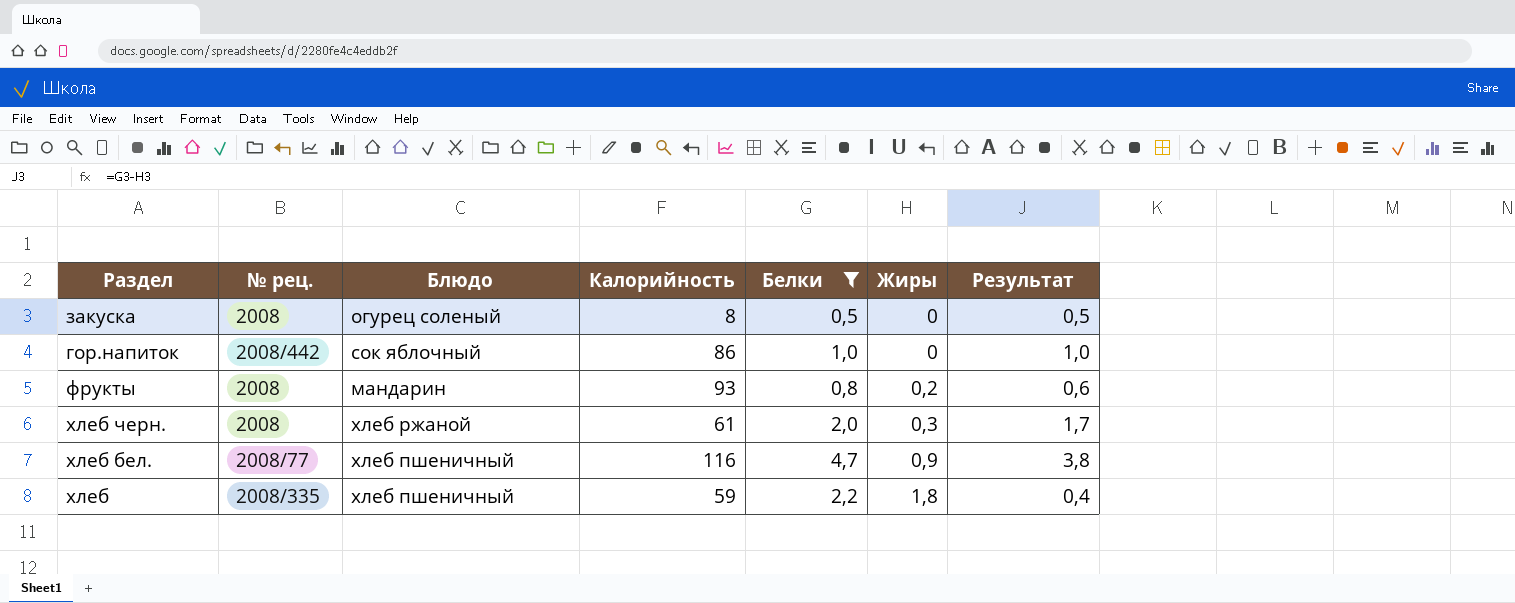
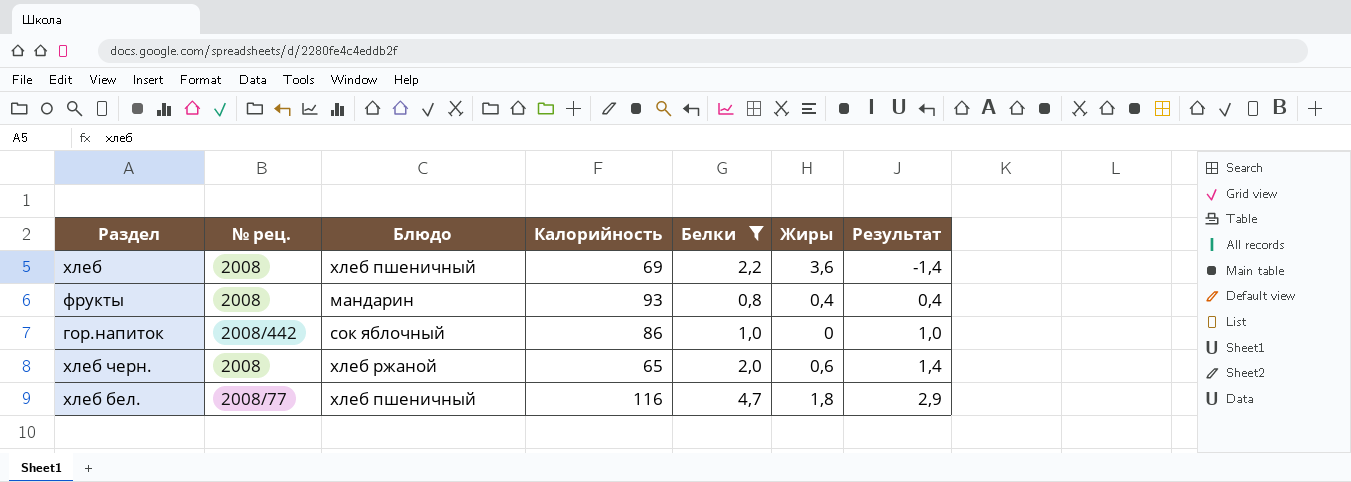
row order: Жиры ascending -> Результат ascending
row закуска: 2008 | огурец соленый | 8 | 0,5 | 0 | 0,5 -> none
хлеб | № рец.: 2008/335 -> 2008
хлеб | Калорийность: 59 -> 69
хлеб | Жиры: 1,8 -> 3,6
хлеб | Результат: 0,4 -> -1,4
фрукты | Жиры: 0,2 -> 0,4
фрукты | Результат: 0,6 -> 0,4
хлеб черн. | Калорийность: 61 -> 65
хлеб черн. | Жиры: 0,3 -> 0,6
хлеб черн. | Результат: 1,7 -> 1,4
хлеб бел. | Жиры: 0,9 -> 1,8
хлеб бел. | Результат: 3,8 -> 2,9

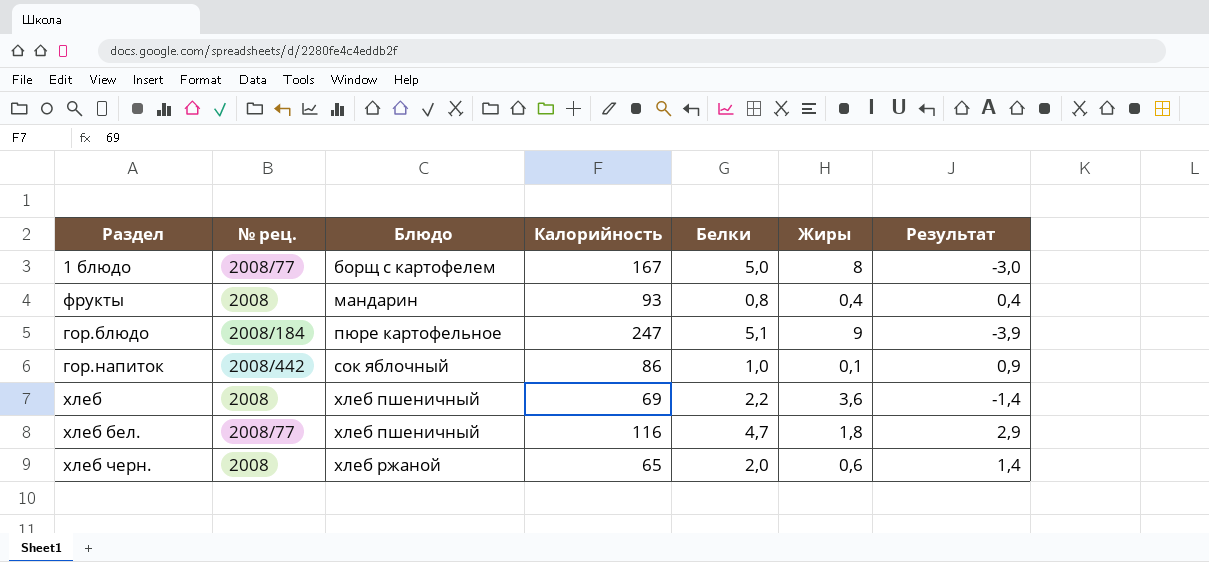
filter: Белки <= 4,7 -> none
row order: Результат ascending -> Блюдо ascending
гор.напиток | Жиры: 0 -> 0,1
гор.напиток | Результат: 1,0 -> 0,9

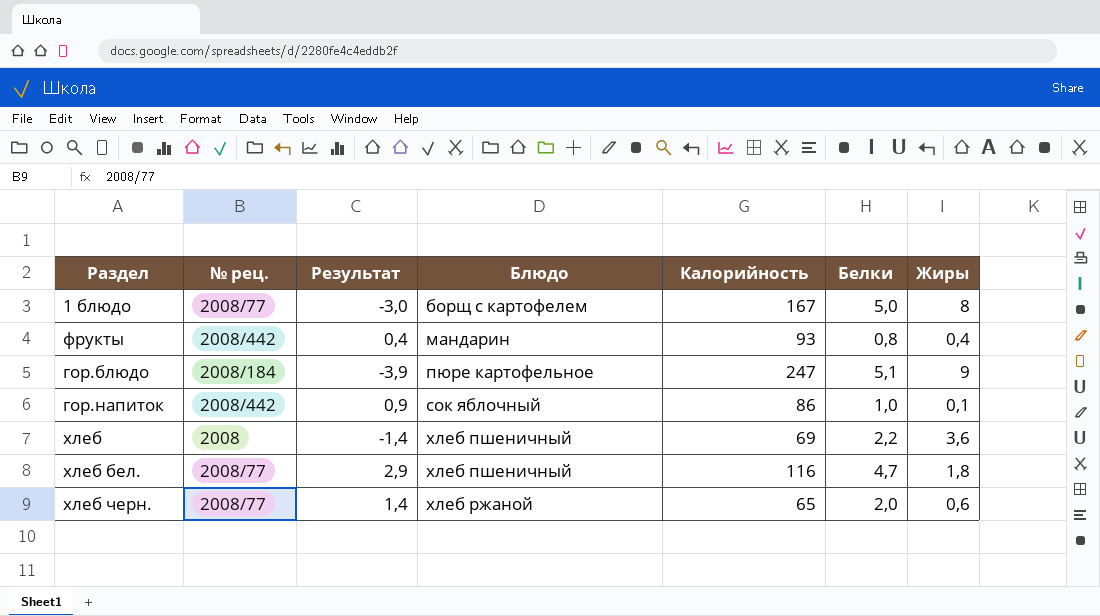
column Результат | position: 7 -> 3
фрукты | № рец.: 2008 -> 2008/442
хлеб черн. | № рец.: 2008 -> 2008/77

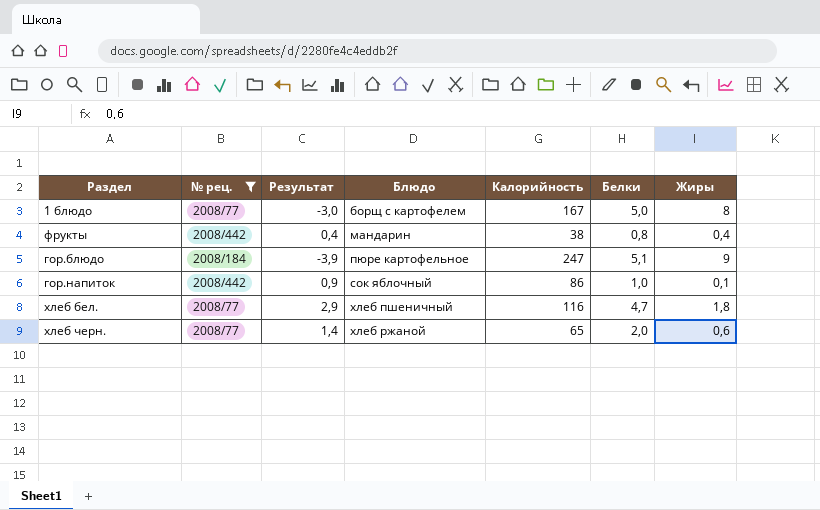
filter: none -> № рец. != 2008
фрукты | Калорийность: 93 -> 38

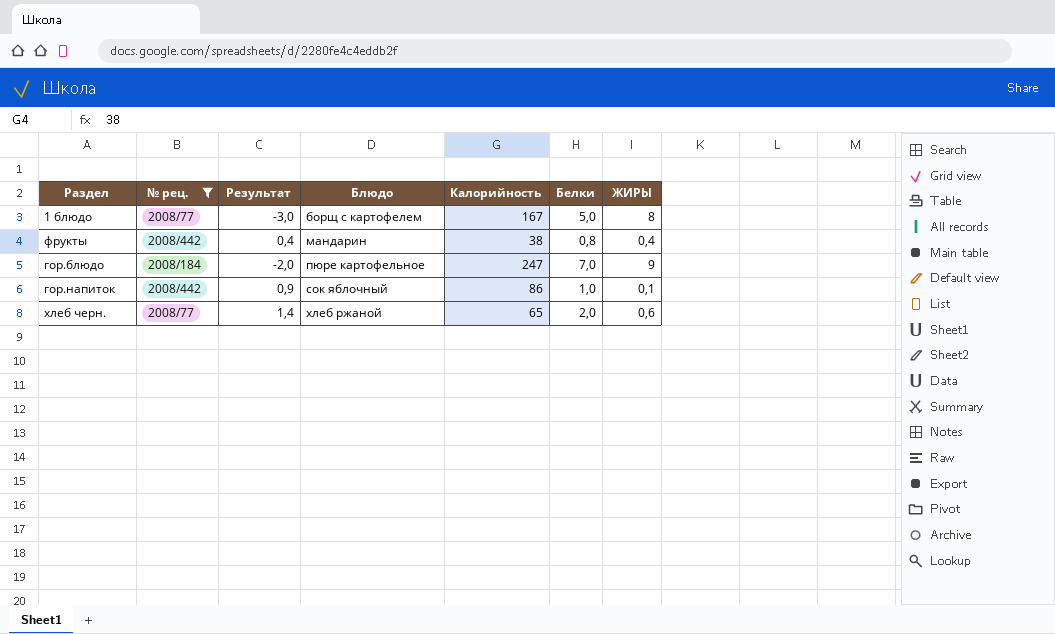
column name: Жиры -> ЖИРЫ
row хлеб бел.: 2008/77 | 2,9 | хлеб пшеничный | 116 | 4,7 | 1,8 -> none
гор.блюдо | Результат: -3,9 -> -2,0
гор.блюдо | Белки: 5,1 -> 7,0

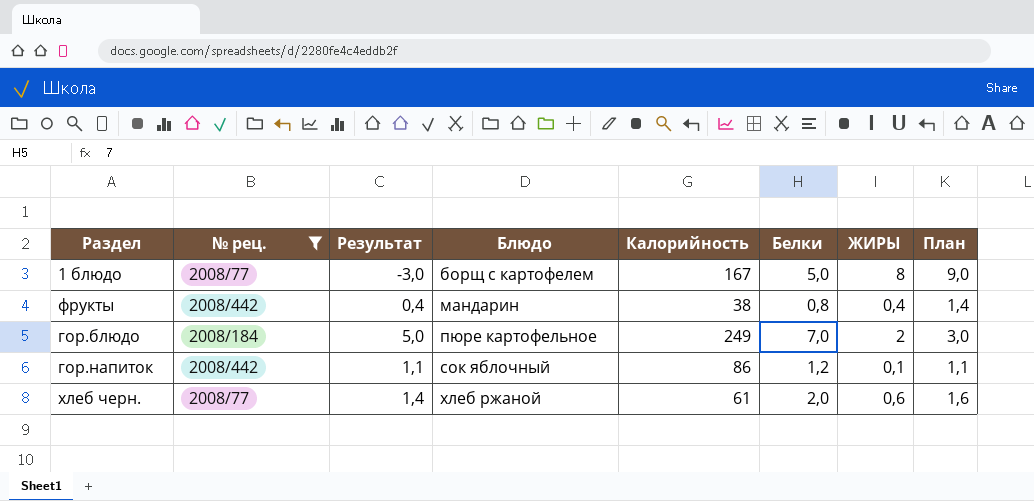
column План | formula: none -> [ЖИРЫ] + 1
гор.блюдо | Результат: -2,0 -> 5,0
гор.блюдо | Калорийность: 247 -> 249
гор.блюдо | ЖИРЫ: 9 -> 2
гор.напиток | Результат: 0,9 -> 1,1
гор.напиток | Белки: 1,0 -> 1,2
хлеб черн. | Калорийность: 65 -> 61

